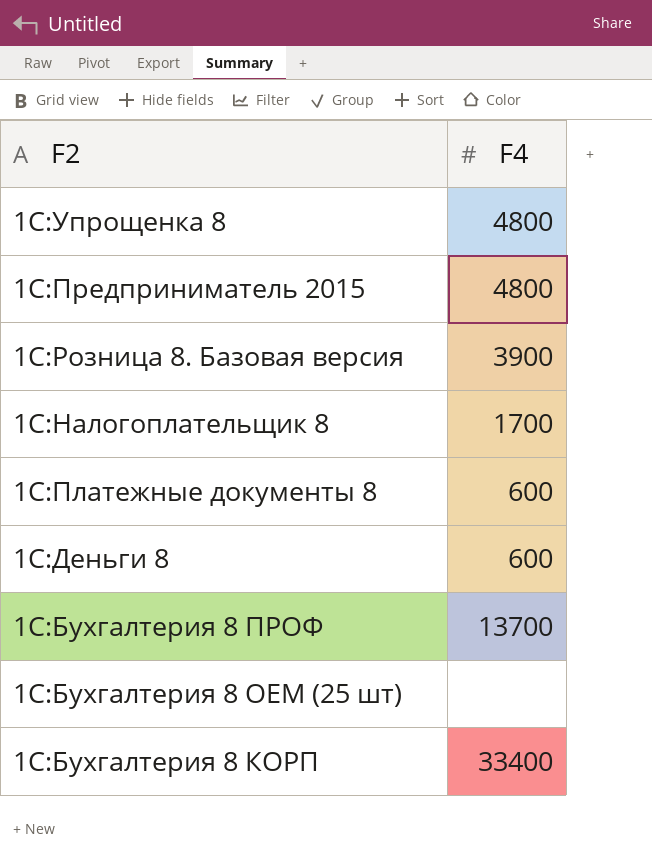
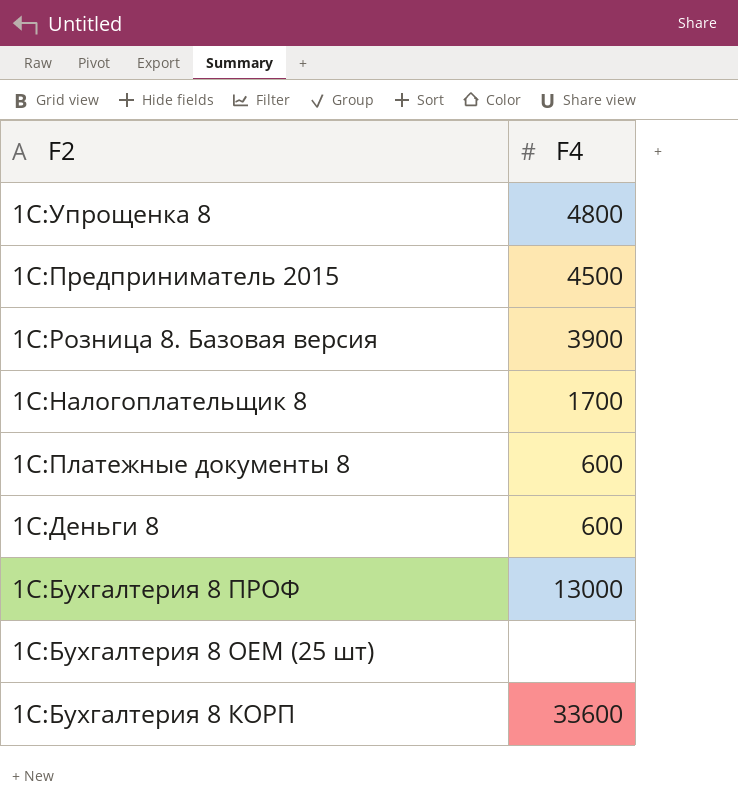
1С:Предприниматель 2015 | F4: 4800 -> 4500
1С:Бухгалтерия 8 ПРОФ | F4: 13700 -> 13000
1С:Бухгалтерия 8 КОРП | F4: 33400 -> 33600

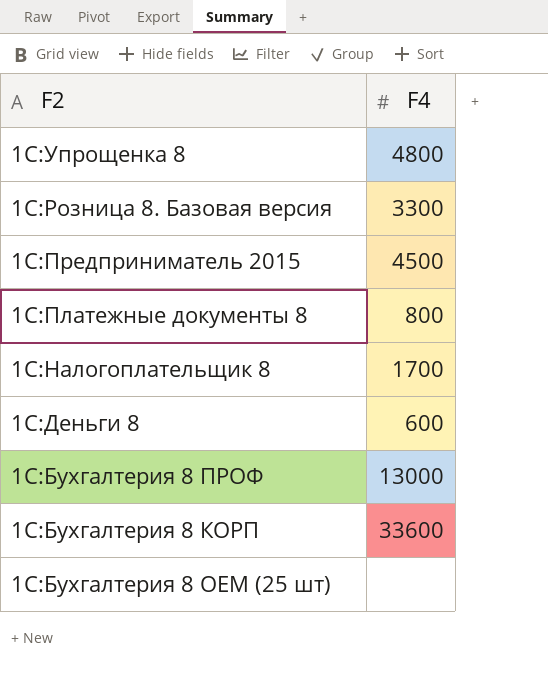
row order: none -> F2 descending
1С:Розница 8. Базовая версия | F4: 3900 -> 3300
1С:Платежные документы 8 | F4: 600 -> 800

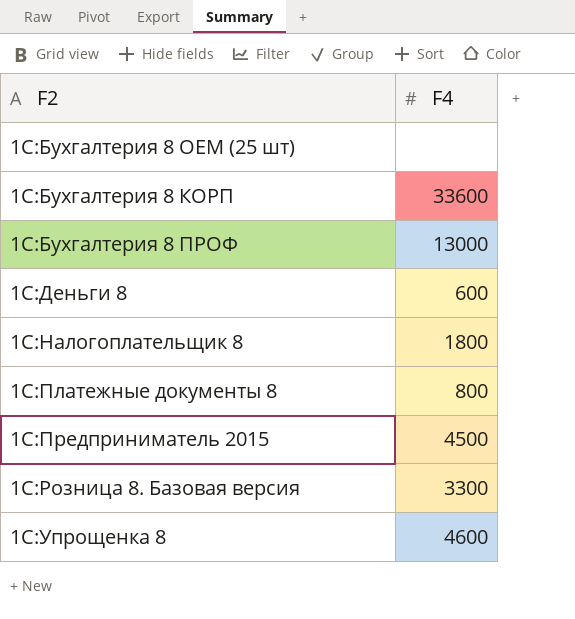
row order: F2 descending -> F2 ascending
1С:Налогоплательщик 8 | F4: 1700 -> 1800
1С:Упрощенка 8 | F4: 4800 -> 4600

